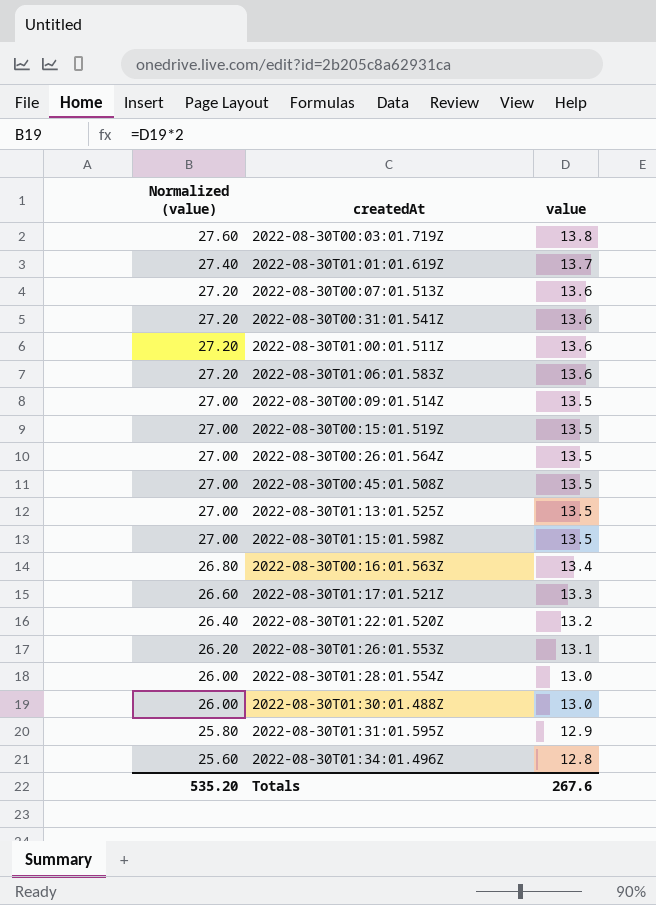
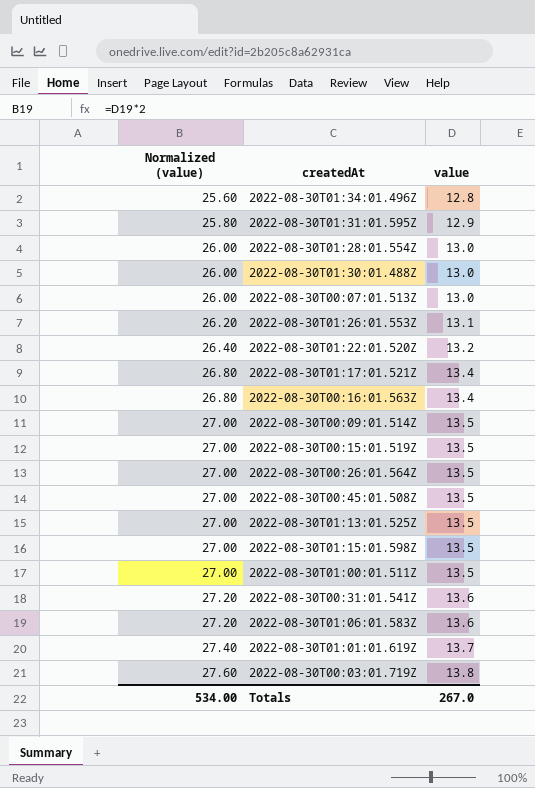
row order: Normalized (value) descending -> Normalized (value) ascending
2022-08-30T00:07:01.513Z | Normalized (value): 27.20 -> 26.00
2022-08-30T00:07:01.513Z | value: 13.6 -> 13.0
2022-08-30T01:17:01.521Z | Normalized (value): 26.60 -> 26.80
2022-08-30T01:17:01.521Z | value: 13.3 -> 13.4
2022-08-30T01:00:01.511Z | Normalized (value): 27.20 -> 27.00
2022-08-30T01:00:01.511Z | value: 13.6 -> 13.5
Totals | Normalized (value): 535.20 -> 534.00
Totals | value: 267.6 -> 267.0

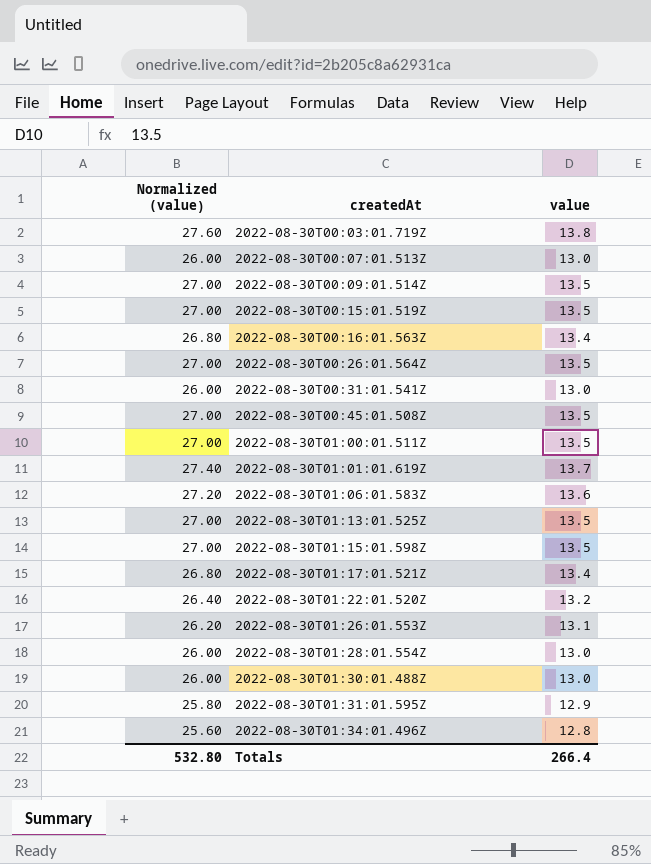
row order: Normalized (value) ascending -> createdAt ascending
2022-08-30T00:31:01.541Z | Normalized (value): 27.20 -> 26.00
2022-08-30T00:31:01.541Z | value: 13.6 -> 13.0
Totals | Normalized (value): 534.00 -> 532.80
Totals | value: 267.0 -> 266.4

